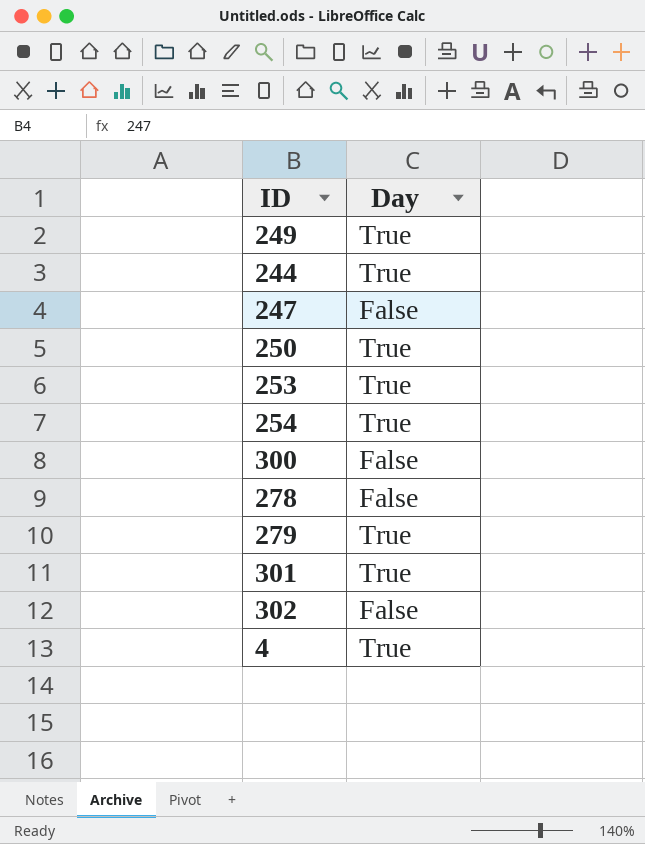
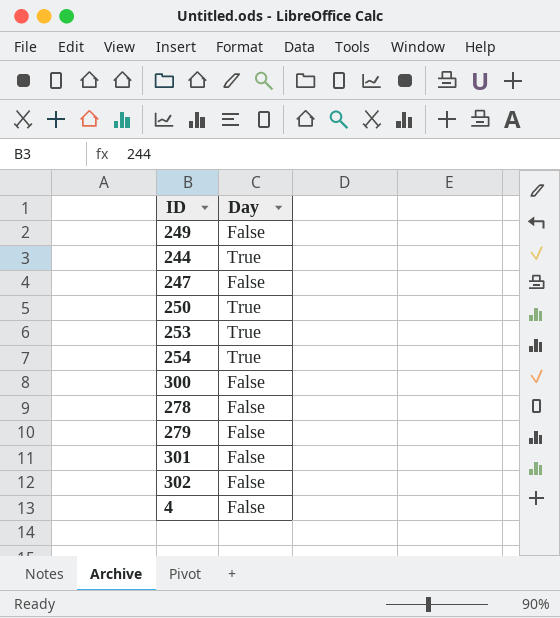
249 | Day: True -> False
279 | Day: True -> False
301 | Day: True -> False
4 | Day: True -> False

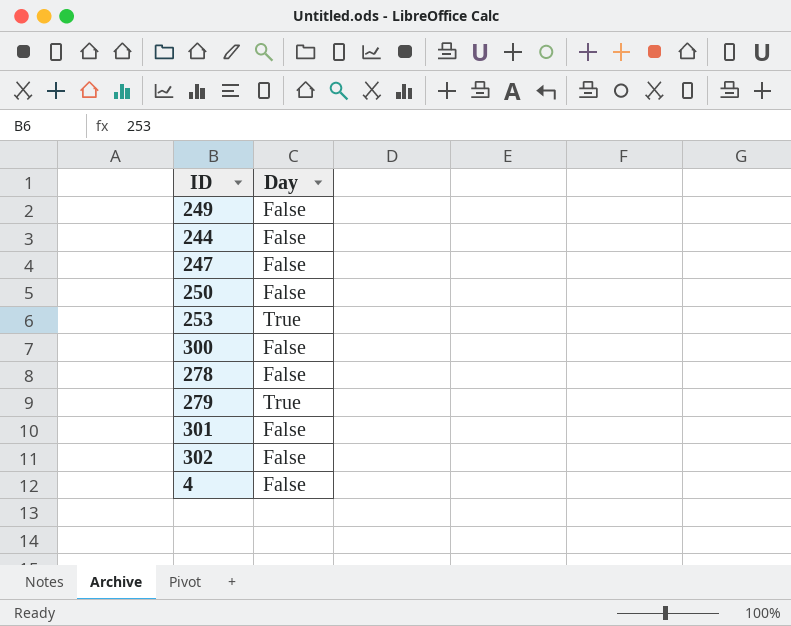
row 254: True -> none
244 | Day: True -> False
250 | Day: True -> False
279 | Day: False -> True

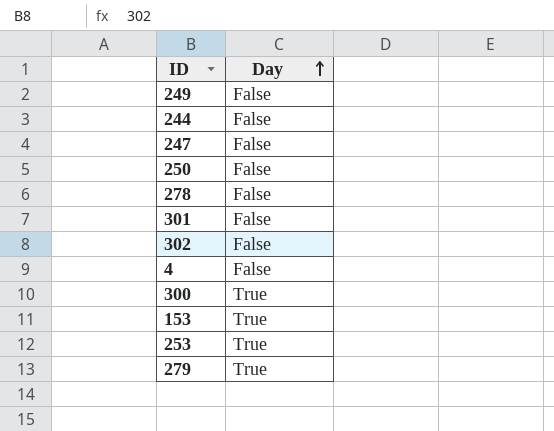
row order: none -> Day ascending
300 | Day: False -> True
row 153: none -> True

